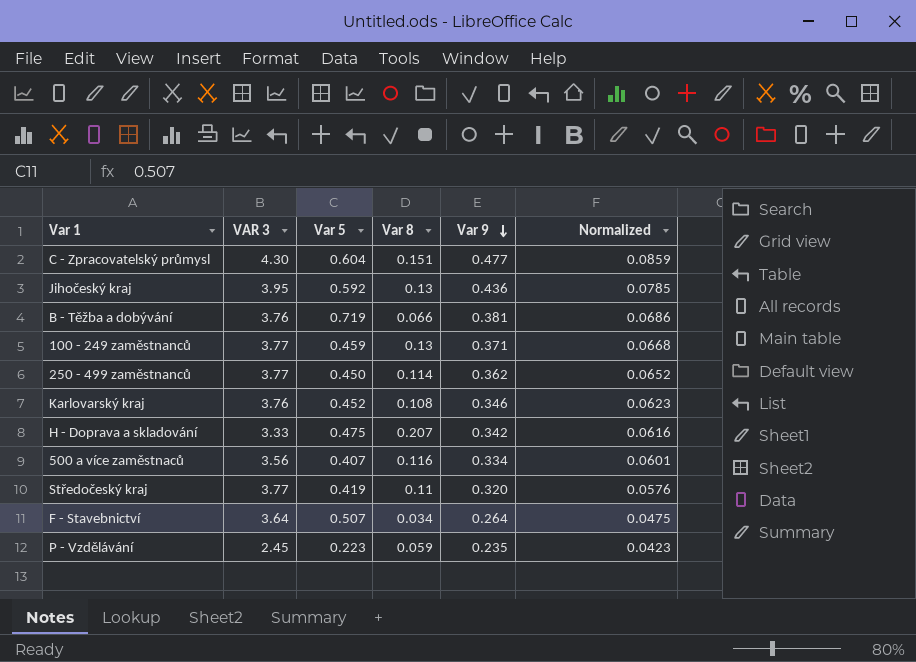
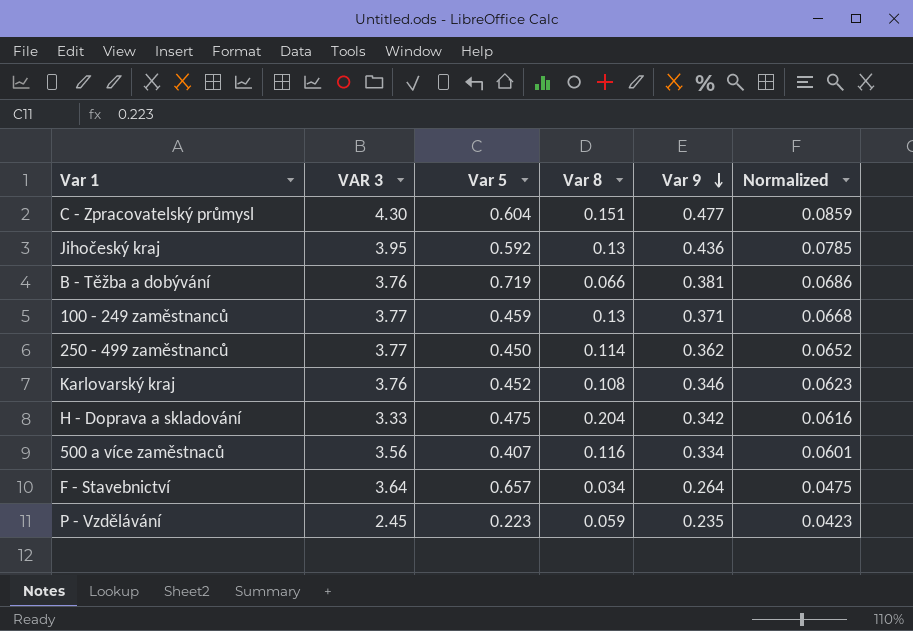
row Středočeský kraj: 3.77 | 0.419 | 0.11 | 0.320 | 0.0576 -> none
H - Doprava a skladování | Var 8: 0.207 -> 0.204
F - Stavebnictví | Var 5: 0.507 -> 0.657

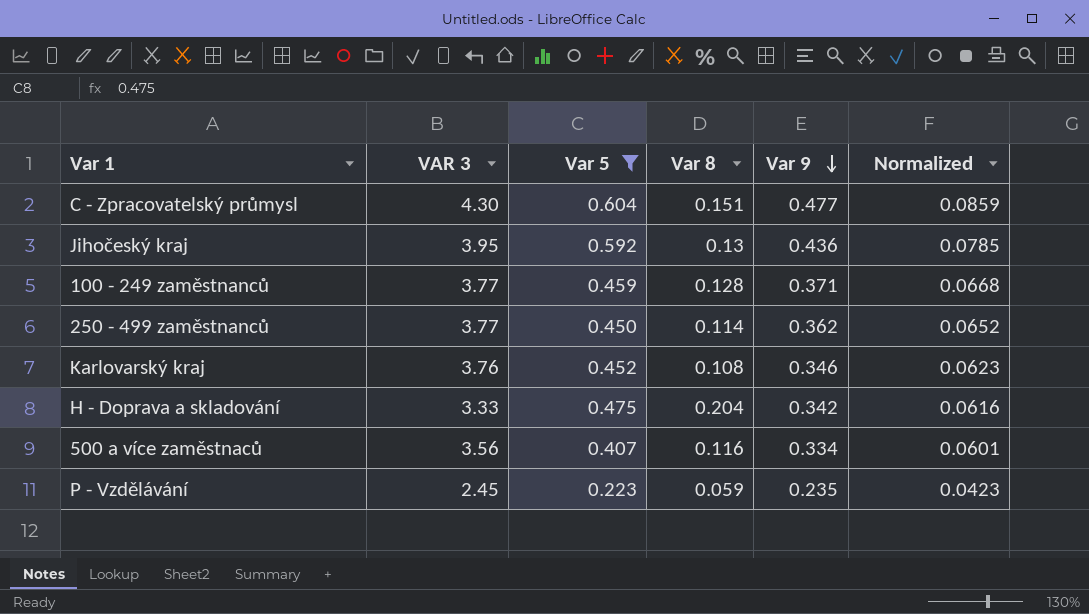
filter: none -> Var 5 <= 0.604
100 - 249 zaměstnanců | Var 8: 0.13 -> 0.128

